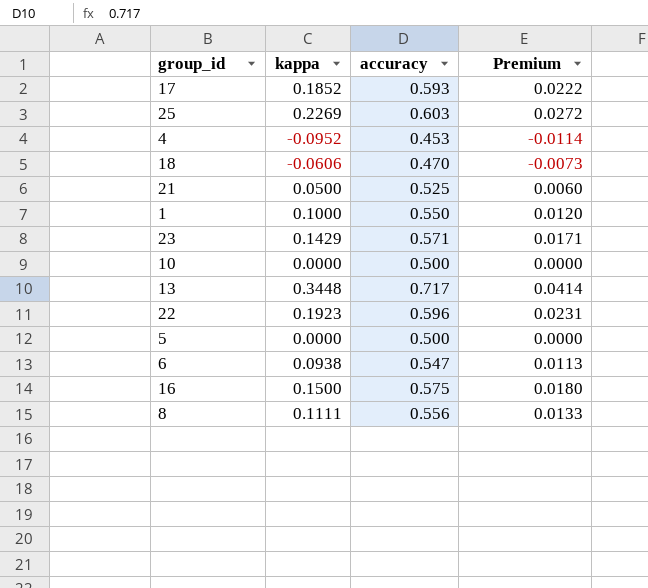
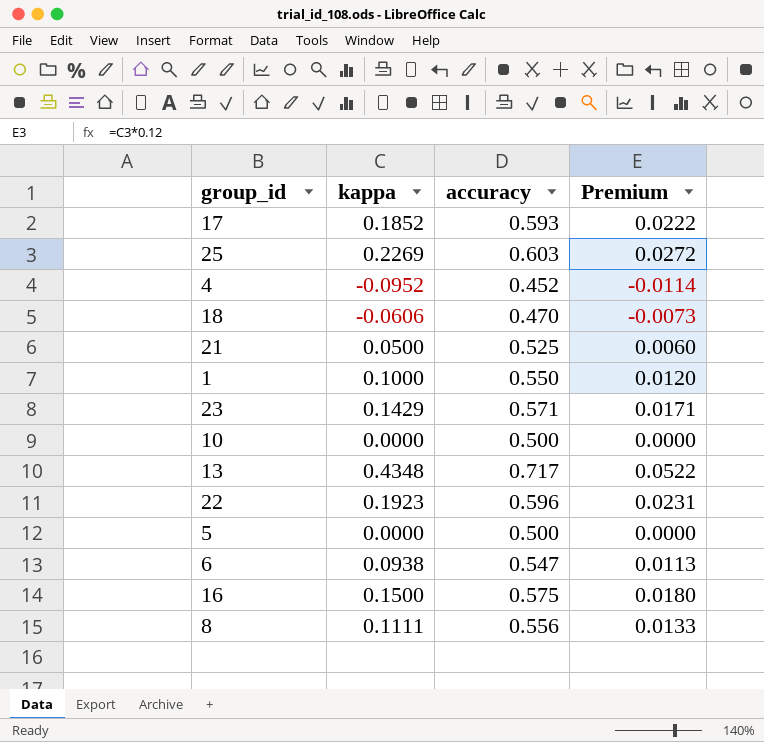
4 | accuracy: 0.453 -> 0.452
13 | kappa: 0.3448 -> 0.4348
13 | Premium: 0.0414 -> 0.0522

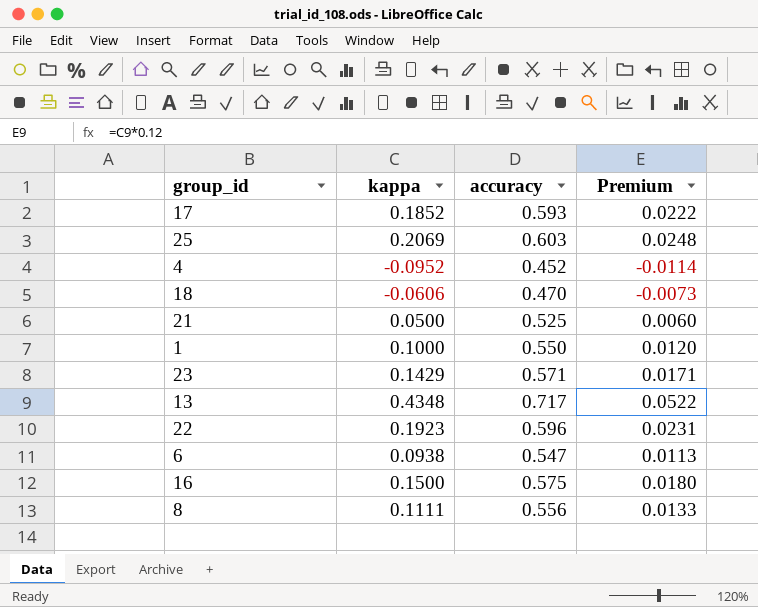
row 10: 0.0000 | 0.500 | 0.0000 -> none
row 5: 0.0000 | 0.500 | 0.0000 -> none
25 | kappa: 0.2269 -> 0.2069
25 | Premium: 0.0272 -> 0.0248

